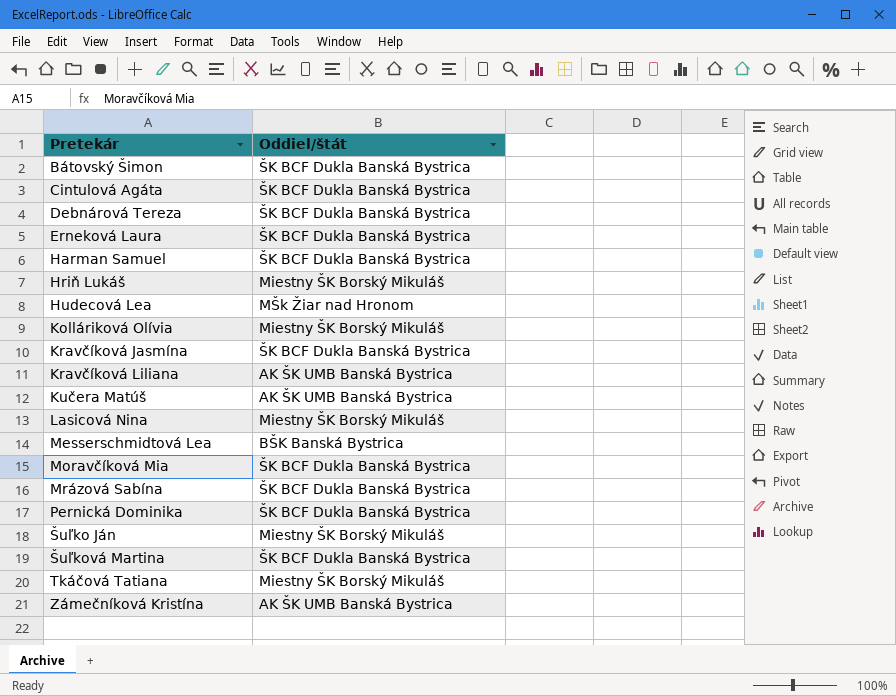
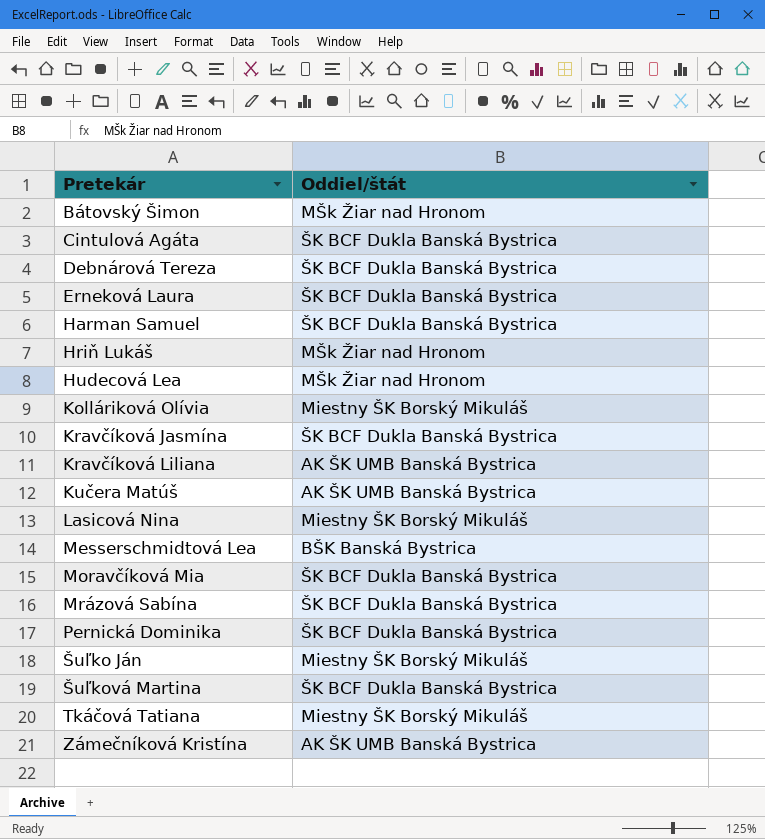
Bátovský Šimon | Oddiel/štát: ŠK BCF Dukla Banská Bystrica -> MŠk Žiar nad Hronom
Hriň Lukáš | Oddiel/štát: Miestny ŠK Borský Mikuláš -> MŠk Žiar nad Hronom

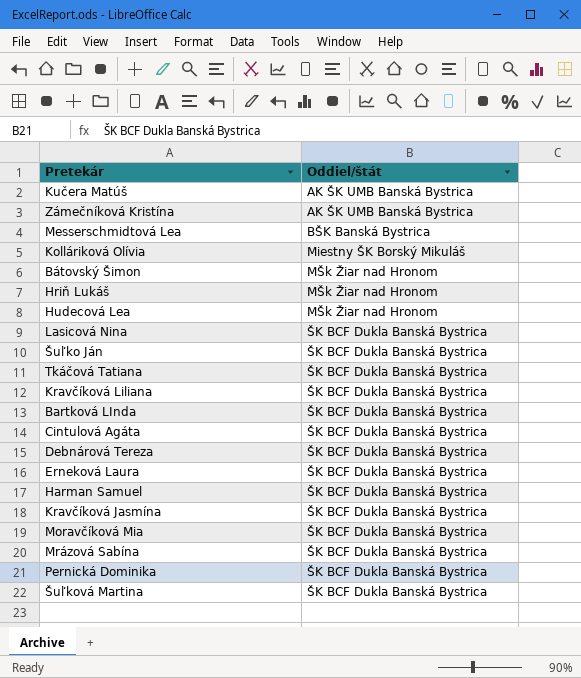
row order: Pretekár ascending -> Oddiel/štát ascending
Lasicová Nina | Oddiel/štát: Miestny ŠK Borský Mikuláš -> ŠK BCF Dukla Banská Bystrica
Šuľko Ján | Oddiel/štát: Miestny ŠK Borský Mikuláš -> ŠK BCF Dukla Banská Bystrica
Tkáčová Tatiana | Oddiel/štát: Miestny ŠK Borský Mikuláš -> ŠK BCF Dukla Banská Bystrica
Kravčíková Liliana | Oddiel/štát: AK ŠK UMB Banská Bystrica -> ŠK BCF Dukla Banská Bystrica
row Bartková LInda: none -> ŠK BCF Dukla Banská Bystrica

